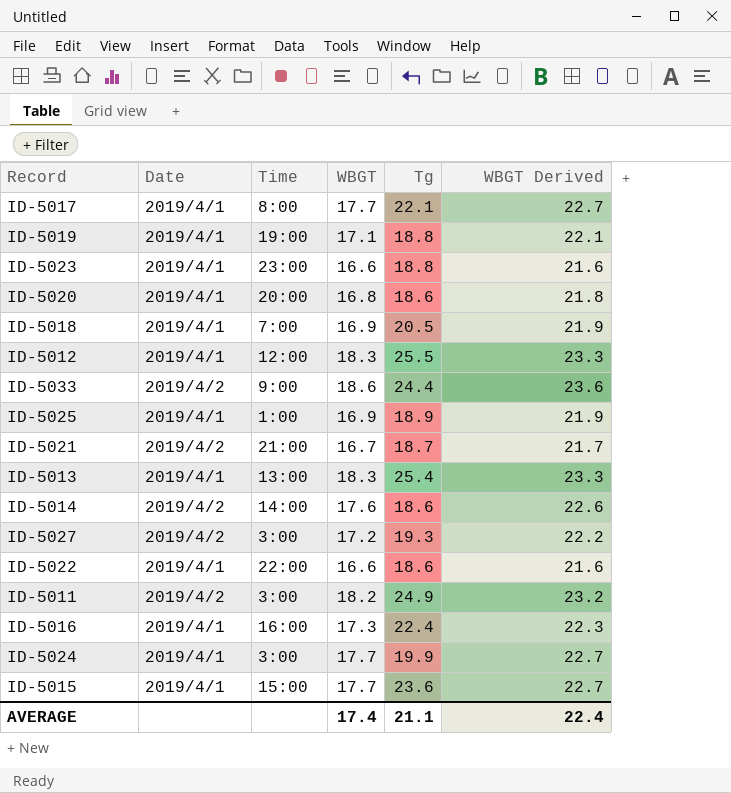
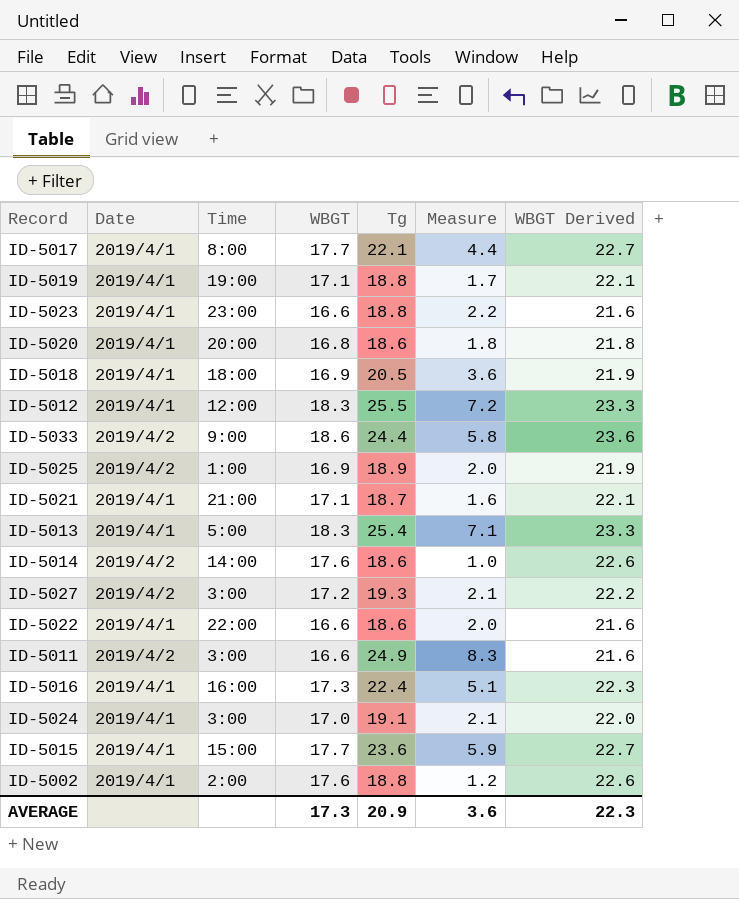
column Measure | formula: none -> [Tg] - [WBGT]
ID-5018 | Time: 7:00 -> 18:00
ID-5025 | Date: 2019/4/1 -> 2019/4/2
ID-5021 | Date: 2019/4/2 -> 2019/4/1
ID-5021 | WBGT: 16.7 -> 17.1
ID-5021 | WBGT Derived: 21.7 -> 22.1
ID-5013 | Time: 13:00 -> 5:00
ID-5011 | WBGT: 18.2 -> 16.6
ID-5011 | WBGT Derived: 23.2 -> 21.6
ID-5024 | WBGT: 17.7 -> 17.0
ID-5024 | Tg: 19.9 -> 19.1
ID-5024 | WBGT Derived: 22.7 -> 22.0
row ID-5002: none -> 2019/4/1 | 2:00 | 17.6 | 18.8 | 1.2 | 22.6
AVERAGE | WBGT: 17.4 -> 17.3
AVERAGE | Tg: 21.1 -> 20.9
AVERAGE | WBGT Derived: 22.4 -> 22.3

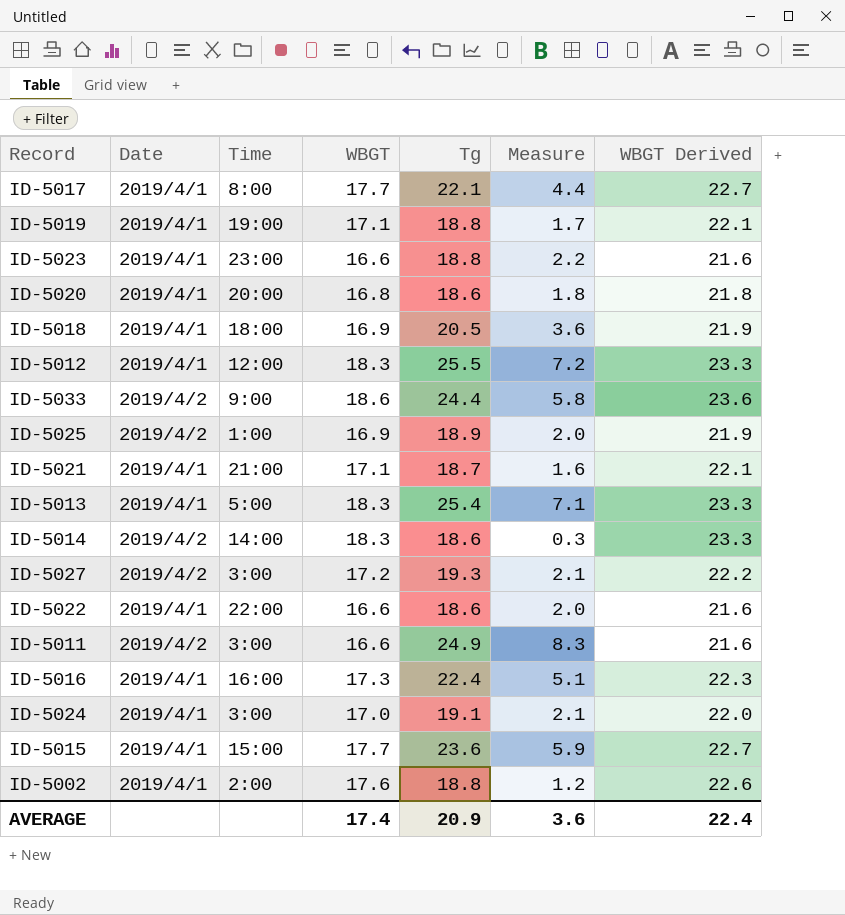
ID-5014 | WBGT: 17.6 -> 18.3
ID-5014 | Measure: 1.0 -> 0.3
ID-5014 | WBGT Derived: 22.6 -> 23.3
AVERAGE | WBGT: 17.3 -> 17.4
AVERAGE | WBGT Derived: 22.3 -> 22.4

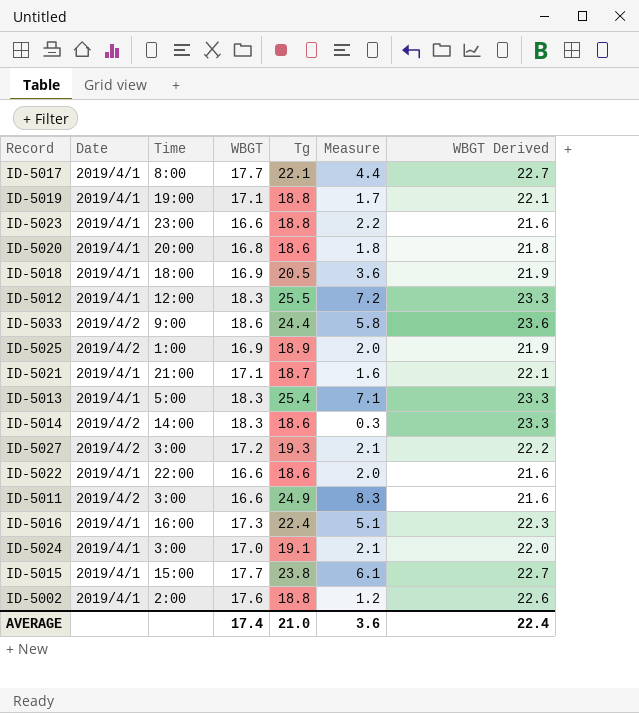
ID-5015 | Tg: 23.6 -> 23.8
ID-5015 | Measure: 5.9 -> 6.1
AVERAGE | Tg: 20.9 -> 21.0

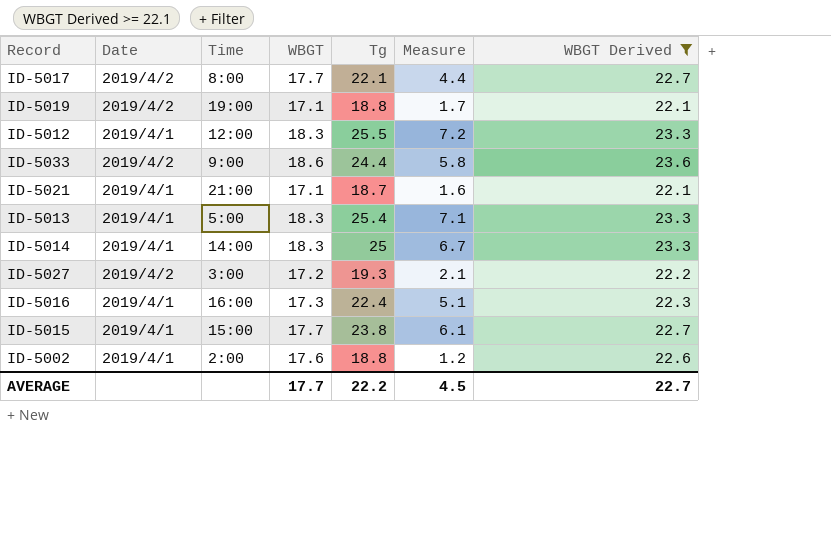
filter: none -> WBGT Derived >= 22.1
ID-5017 | Date: 2019/4/1 -> 2019/4/2
ID-5019 | Date: 2019/4/1 -> 2019/4/2
ID-5014 | Date: 2019/4/2 -> 2019/4/1
ID-5014 | Tg: 18.6 -> 25
ID-5014 | Measure: 0.3 -> 6.7
AVERAGE | WBGT: 17.4 -> 17.7
AVERAGE | Tg: 21.0 -> 22.2
AVERAGE | Measure: 3.6 -> 4.5
AVERAGE | WBGT Derived: 22.4 -> 22.7

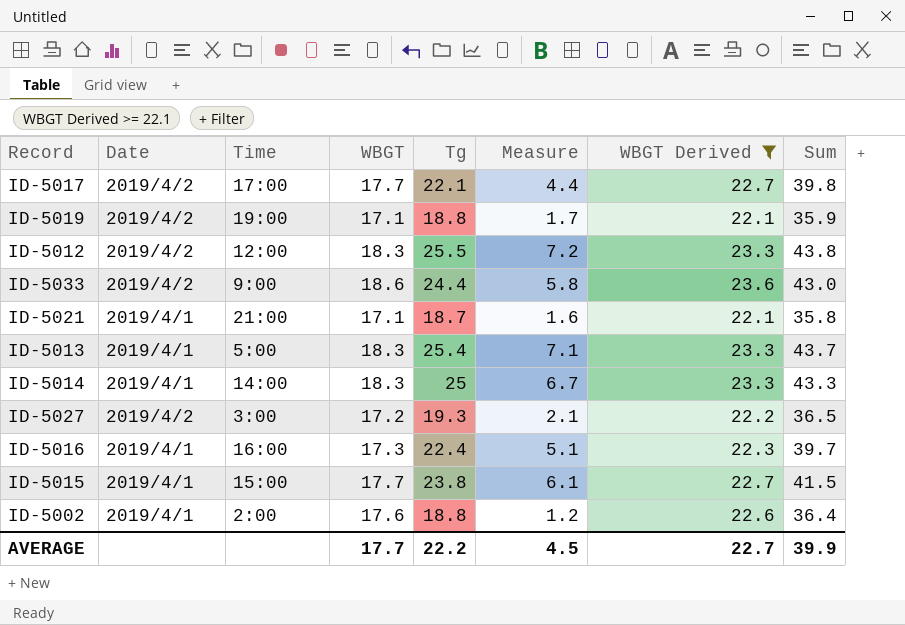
column Sum | formula: none -> [WBGT] + [Tg]
ID-5017 | Time: 8:00 -> 17:00
ID-5012 | Date: 2019/4/1 -> 2019/4/2

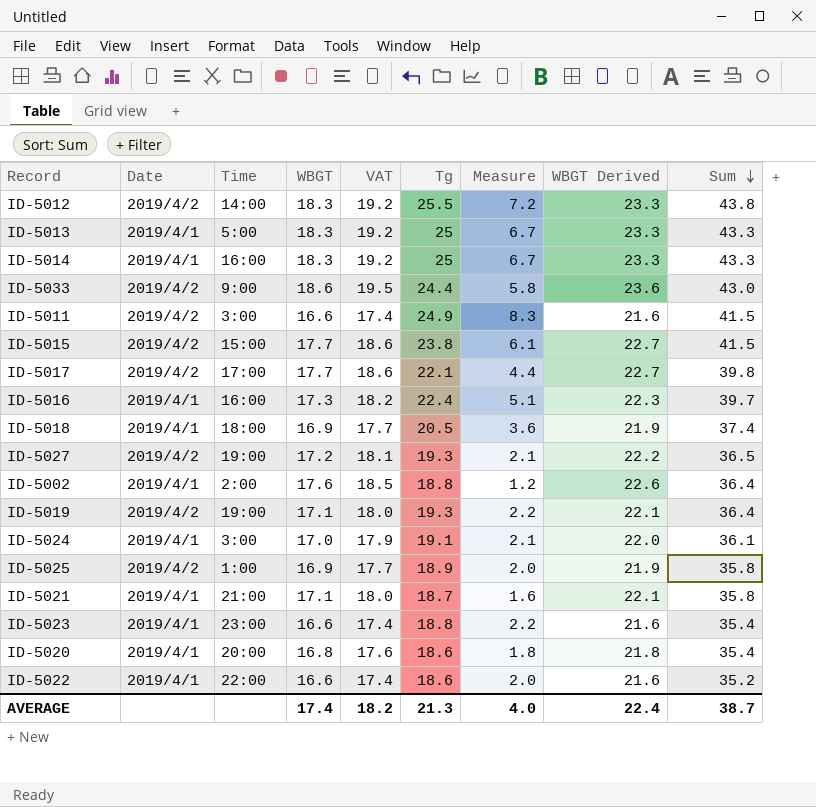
filter: WBGT Derived >= 22.1 -> none
row order: none -> Sum descending
column VAT | formula: none -> [WBGT] * 1.05
ID-5012 | Time: 12:00 -> 14:00
ID-5013 | Tg: 25.4 -> 25
ID-5013 | Measure: 7.1 -> 6.7
ID-5013 | Sum: 43.7 -> 43.3
ID-5014 | Time: 14:00 -> 16:00
ID-5015 | Date: 2019/4/1 -> 2019/4/2
ID-5027 | Time: 3:00 -> 19:00
ID-5019 | Tg: 18.8 -> 19.3
ID-5019 | Measure: 1.7 -> 2.2
ID-5019 | Sum: 35.9 -> 36.4
AVERAGE | WBGT: 17.7 -> 17.4
AVERAGE | Tg: 22.2 -> 21.3
AVERAGE | Measure: 4.5 -> 4.0
AVERAGE | WBGT Derived: 22.7 -> 22.4
AVERAGE | Sum: 39.9 -> 38.7

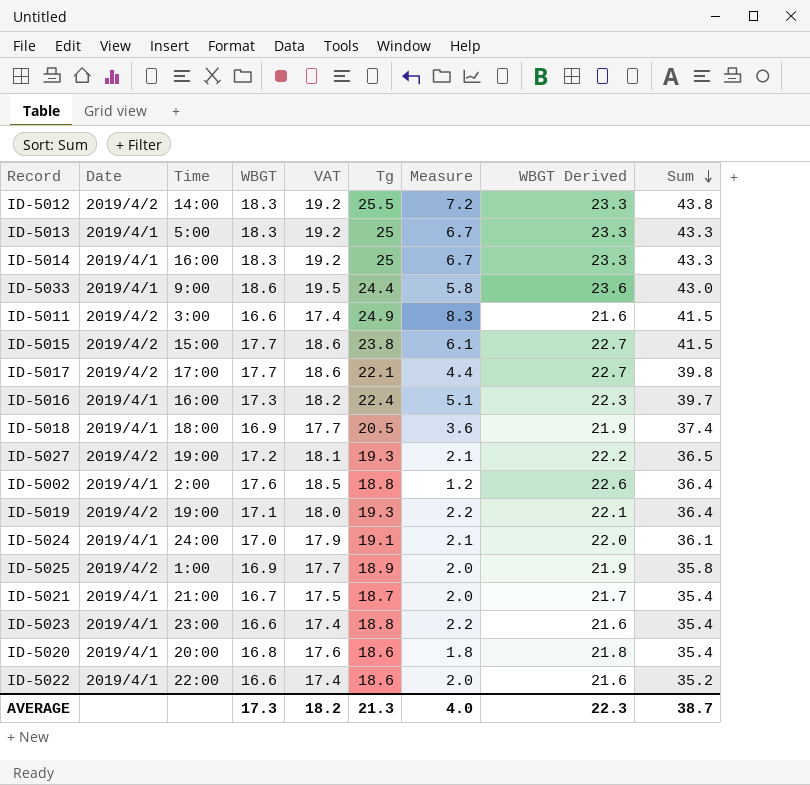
ID-5033 | Date: 2019/4/2 -> 2019/4/1
ID-5024 | Time: 3:00 -> 24:00
ID-5021 | WBGT: 17.1 -> 16.7
ID-5021 | VAT: 18.0 -> 17.5
ID-5021 | Measure: 1.6 -> 2.0
ID-5021 | WBGT Derived: 22.1 -> 21.7
ID-5021 | Sum: 35.8 -> 35.4
AVERAGE | WBGT: 17.4 -> 17.3
AVERAGE | WBGT Derived: 22.4 -> 22.3

